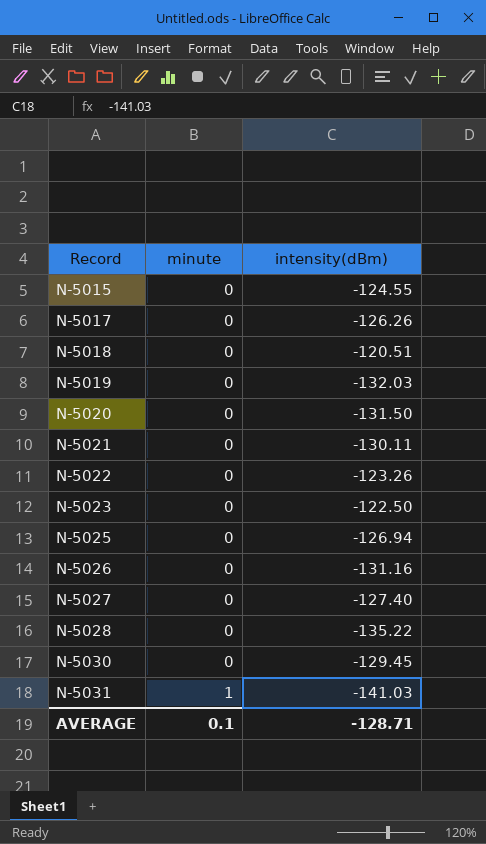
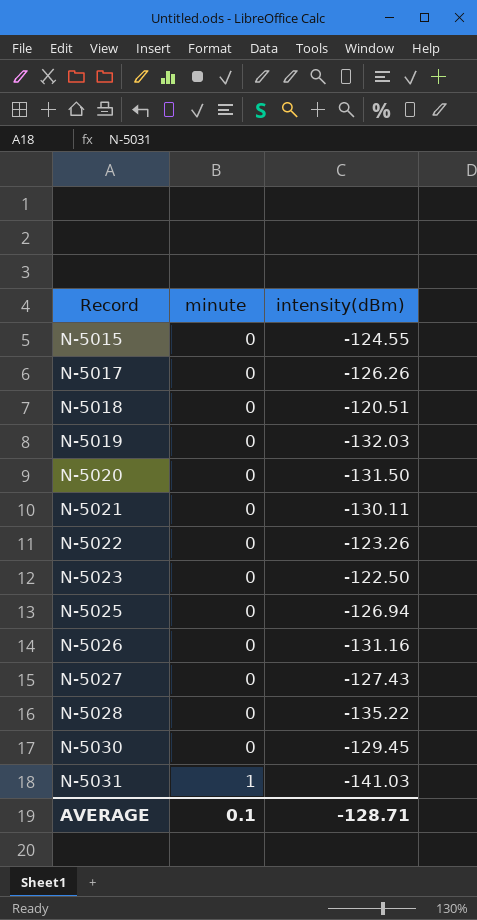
N-5027 | intensity(dBm): -127.40 -> -127.43

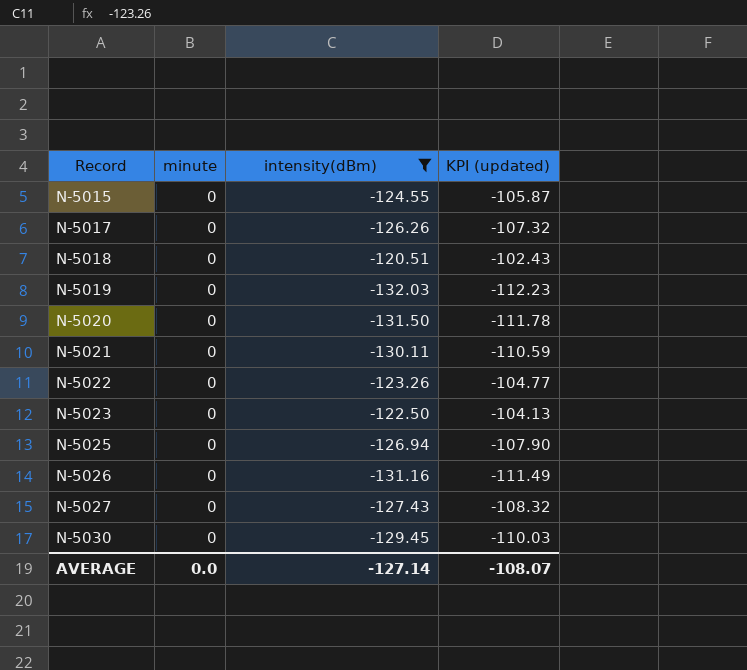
filter: none -> intensity(dBm) >= -132.03
column KPI (updated) | formula: none -> [intensity(dBm)] * 0.85
AVERAGE | minute: 0.1 -> 0.0
AVERAGE | intensity(dBm): -128.71 -> -127.14

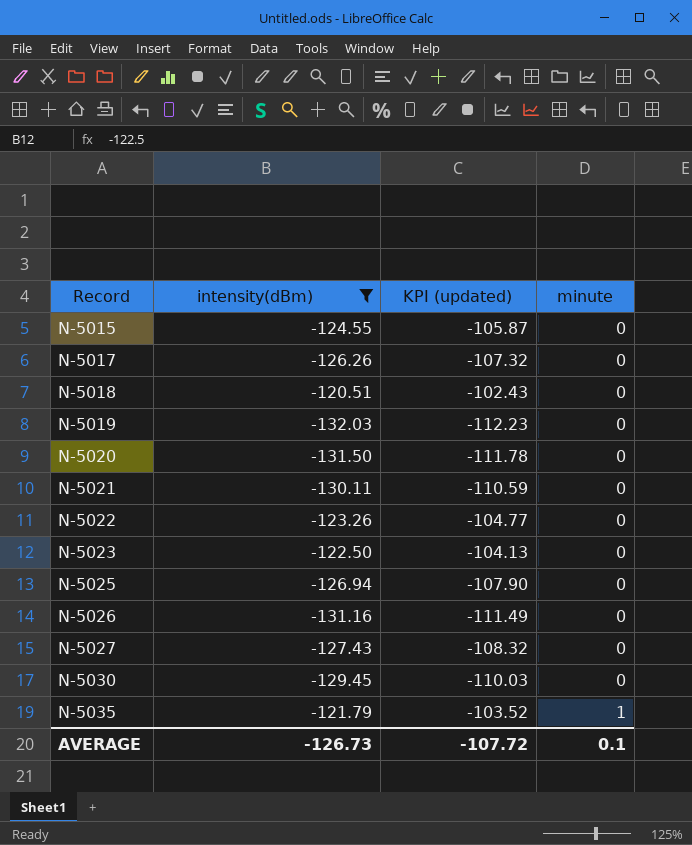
column minute | position: 2 -> 4
row N-5035: none -> -121.79 | -103.52 | 1
AVERAGE | intensity(dBm): -127.14 -> -126.73
AVERAGE | KPI (updated): -108.07 -> -107.72
AVERAGE | minute: 0.0 -> 0.1

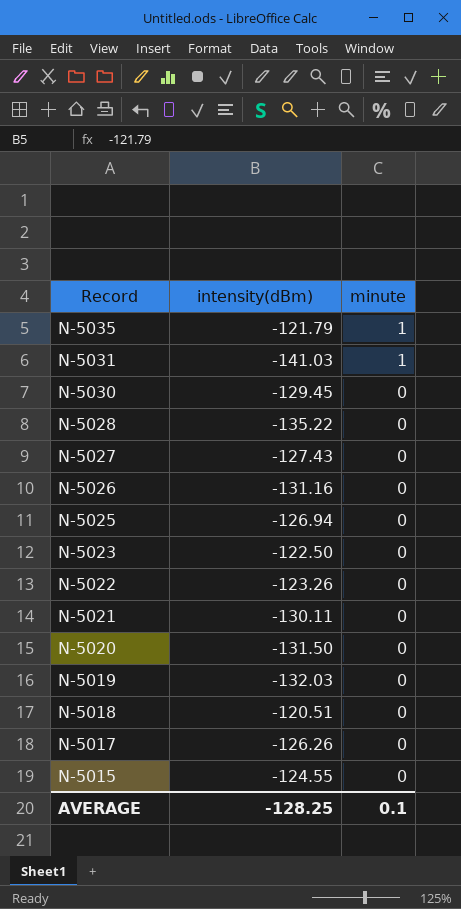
filter: intensity(dBm) >= -132.03 -> none
row order: Record ascending -> Record descending
column KPI (updated) | formula: [intensity(dBm)] * 0.85 -> none
AVERAGE | intensity(dBm): -126.73 -> -128.25

